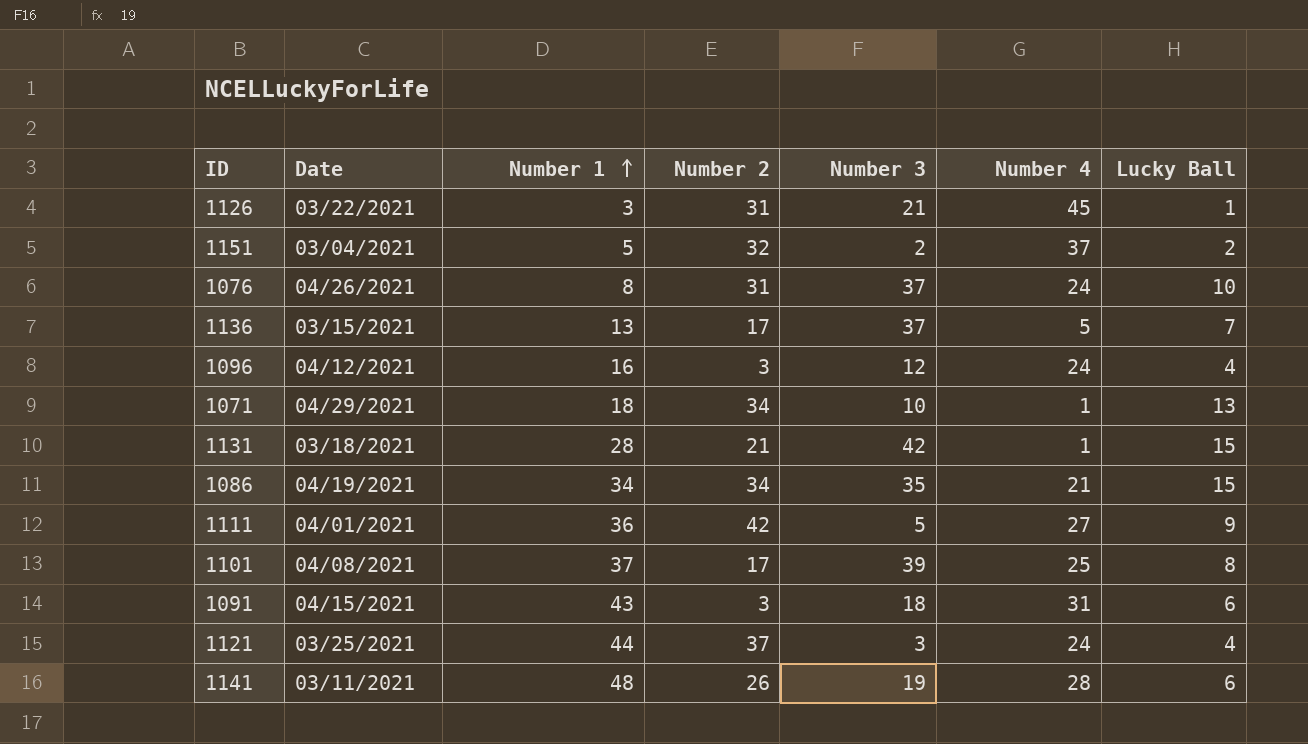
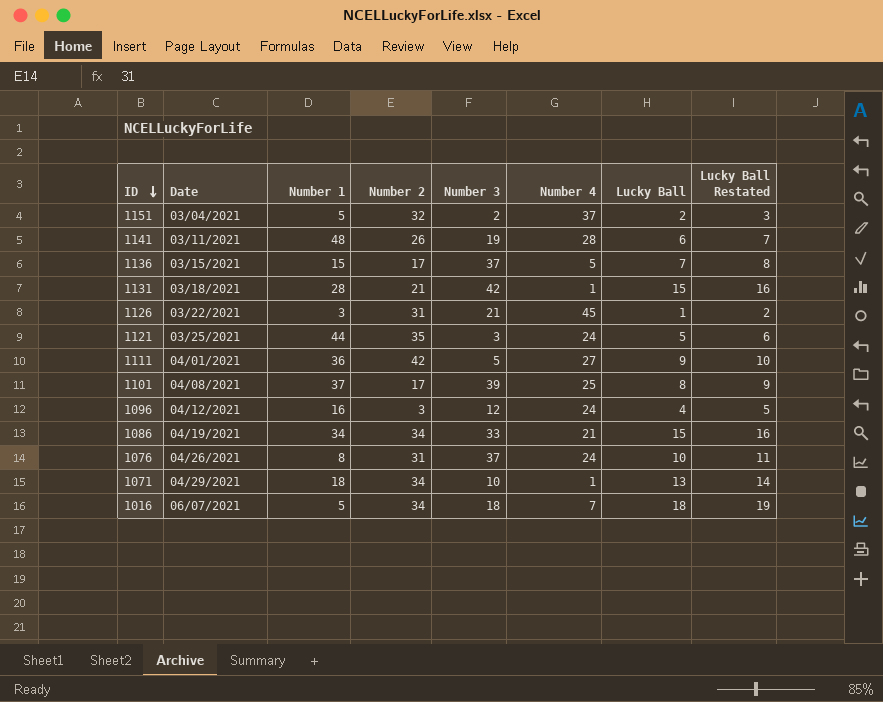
row order: Number 1 ascending -> ID descending
column Lucky Ball Restated | formula: none -> [Lucky Ball] + 1
row 1091: 04/15/2021 | 43 | 3 | 18 | 31 | 6 -> none
1136 | Number 1: 13 -> 15
1121 | Number 2: 37 -> 35
1121 | Lucky Ball: 4 -> 5
1086 | Number 3: 35 -> 33
row 1016: none -> 06/07/2021 | 5 | 34 | 18 | 7 | 18 | 19

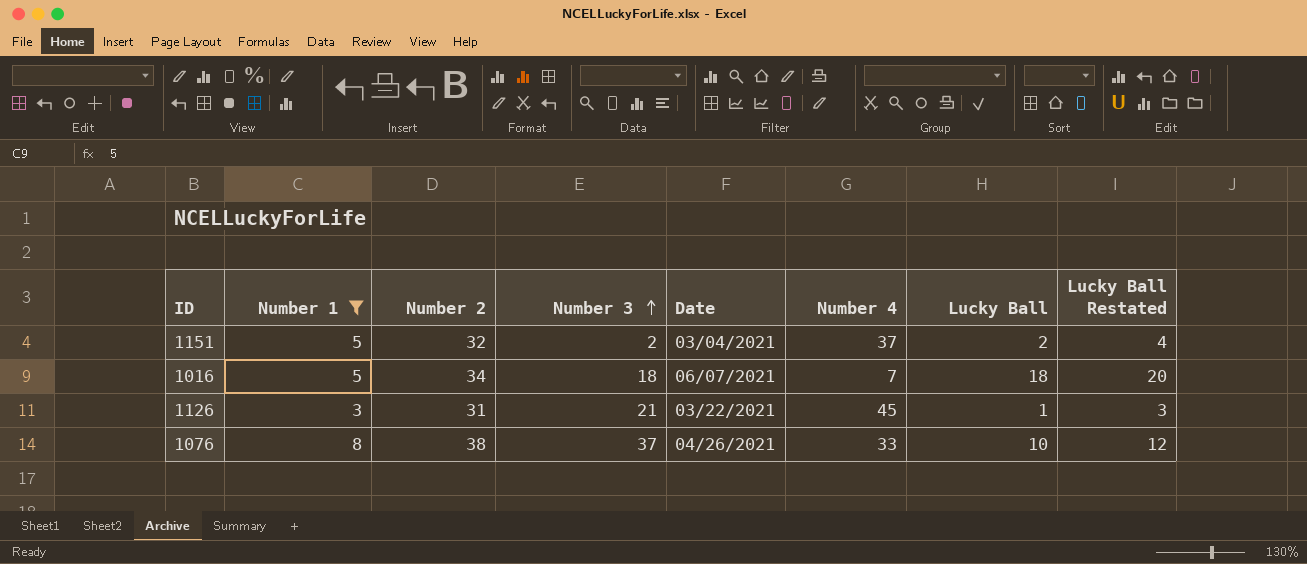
filter: none -> Number 1 <= 8
row order: ID descending -> Number 3 ascending
column Date | position: 2 -> 5
column Lucky Ball Restated | formula: [Lucky Ball] + 1 -> [Lucky Ball] + 2
1076 | Number 2: 31 -> 38
1076 | Number 4: 24 -> 33

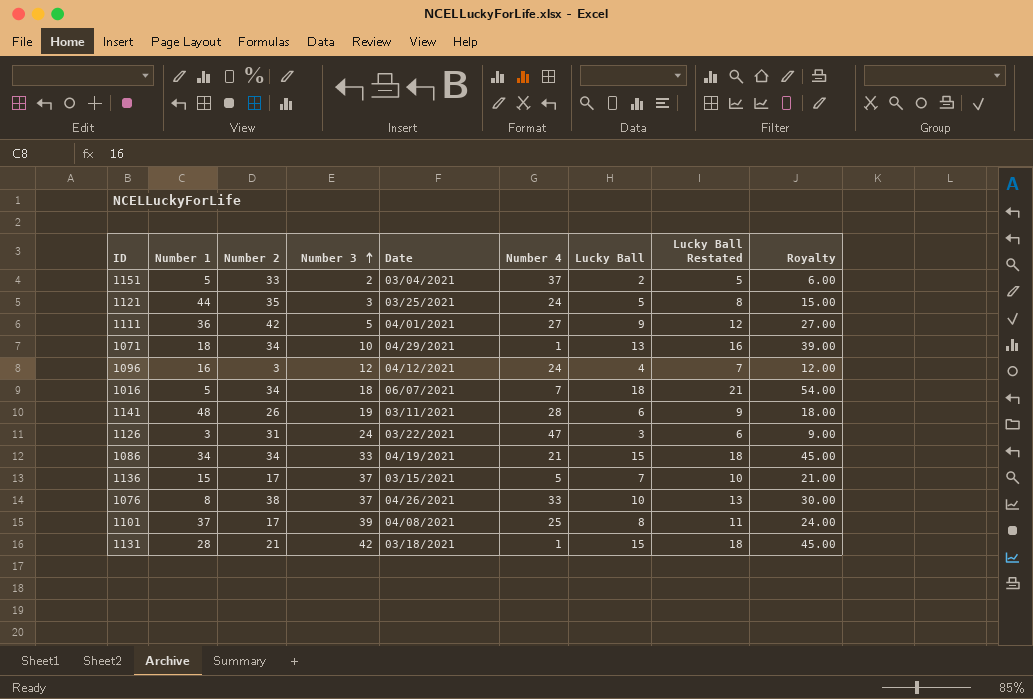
filter: Number 1 <= 8 -> none
column Lucky Ball Restated | formula: [Lucky Ball] + 2 -> [Lucky Ball] + 3
column Royalty | formula: none -> [Lucky Ball] * 3
1151 | Number 2: 32 -> 33
1126 | Number 3: 21 -> 24
1126 | Number 4: 45 -> 47
1126 | Lucky Ball: 1 -> 3

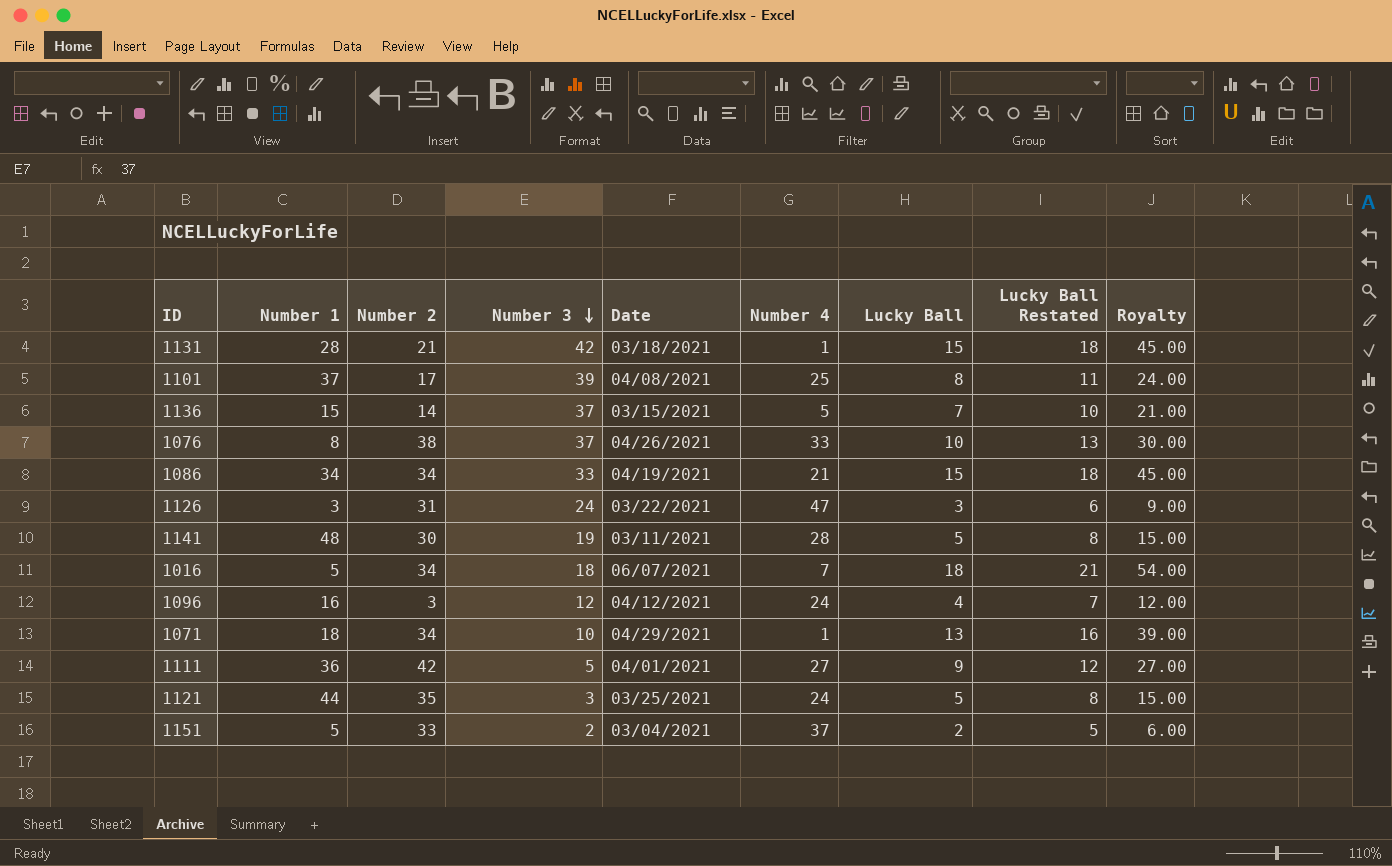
row order: Number 3 ascending -> Number 3 descending
1136 | Number 2: 17 -> 14
1141 | Number 2: 26 -> 30
1141 | Lucky Ball: 6 -> 5
1141 | Lucky Ball Restated: 9 -> 8
1141 | Royalty: 18.00 -> 15.00

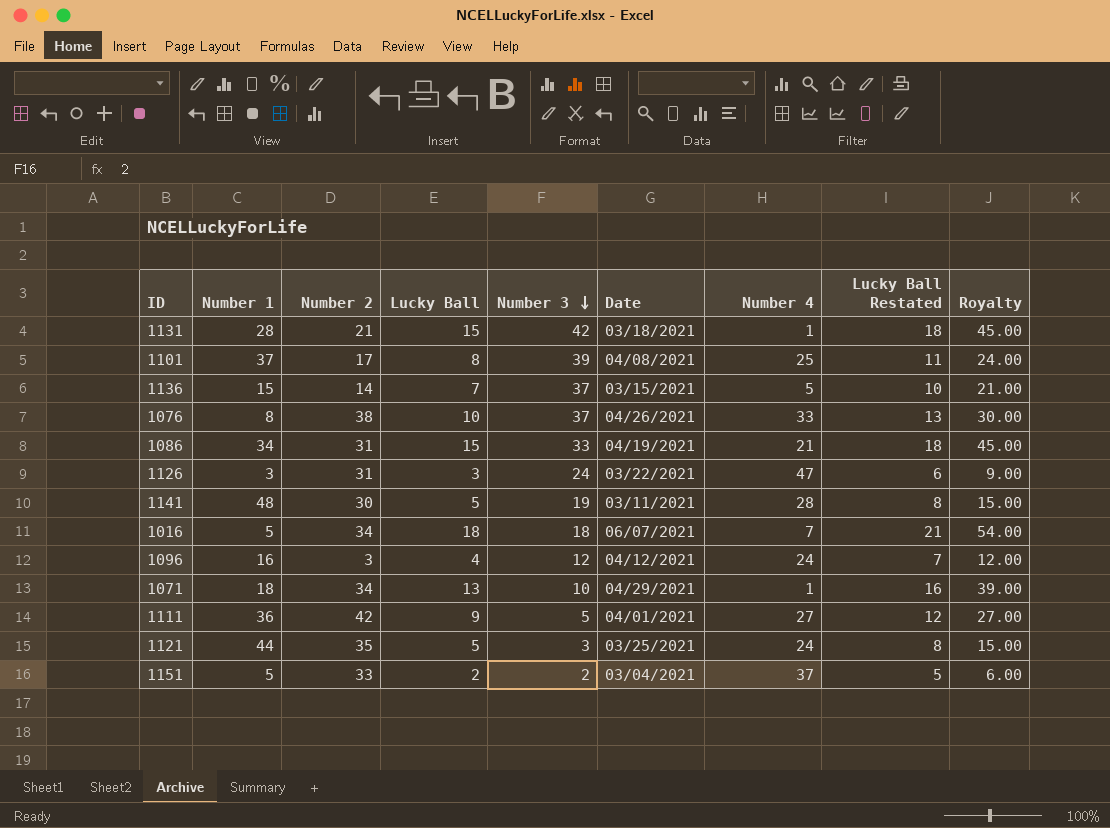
column Lucky Ball | position: 7 -> 4
1086 | Number 2: 34 -> 31

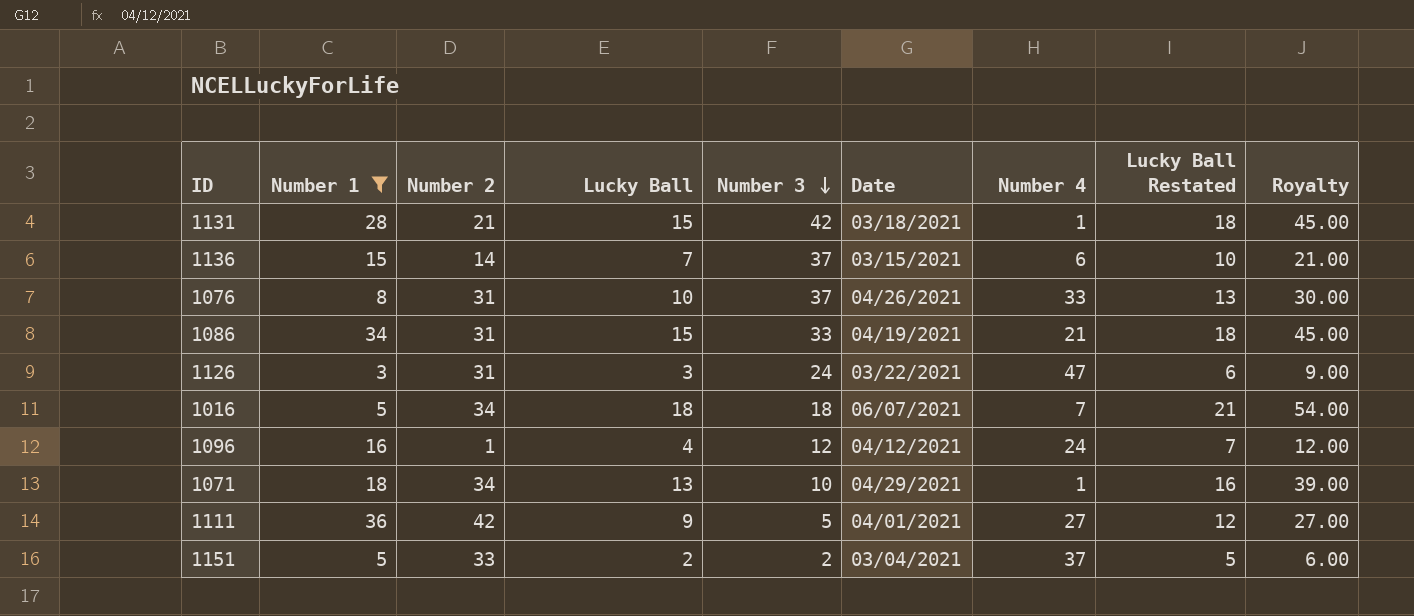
filter: none -> Number 1 <= 36
1136 | Number 4: 5 -> 6
1076 | Number 2: 38 -> 31
1096 | Number 2: 3 -> 1

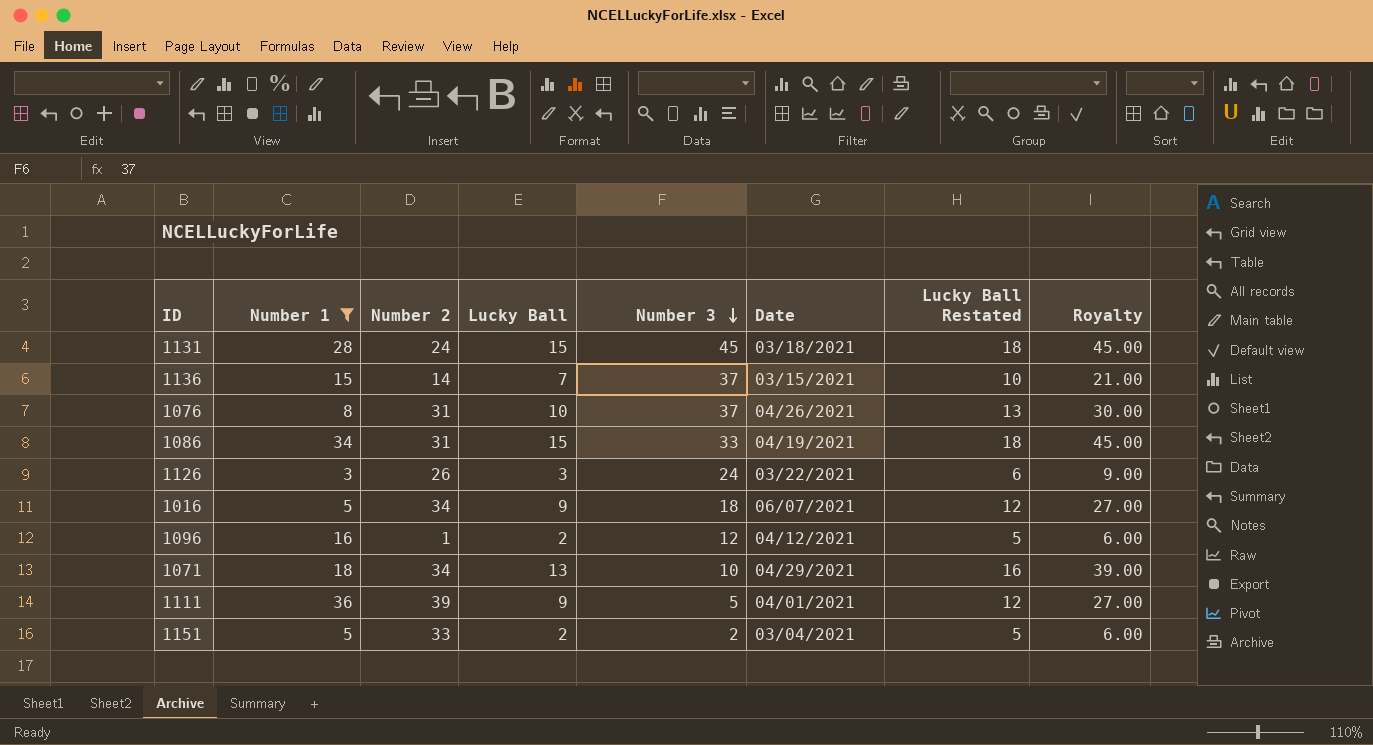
column Number 4 | position: 7 -> none
1131 | Number 2: 21 -> 24
1131 | Number 3: 42 -> 45
1126 | Number 2: 31 -> 26
1016 | Lucky Ball: 18 -> 9
1016 | Lucky Ball Restated: 21 -> 12
1016 | Royalty: 54.00 -> 27.00
1096 | Lucky Ball: 4 -> 2
1096 | Lucky Ball Restated: 7 -> 5
1096 | Royalty: 12.00 -> 6.00
1111 | Number 2: 42 -> 39

